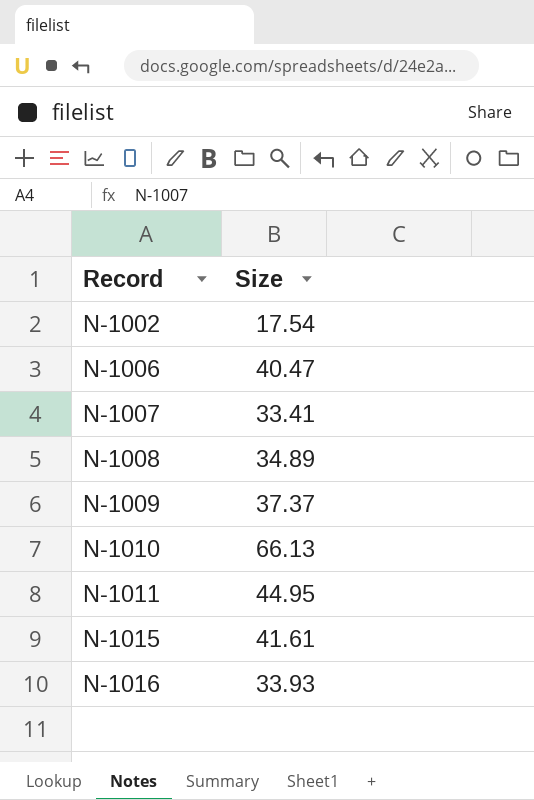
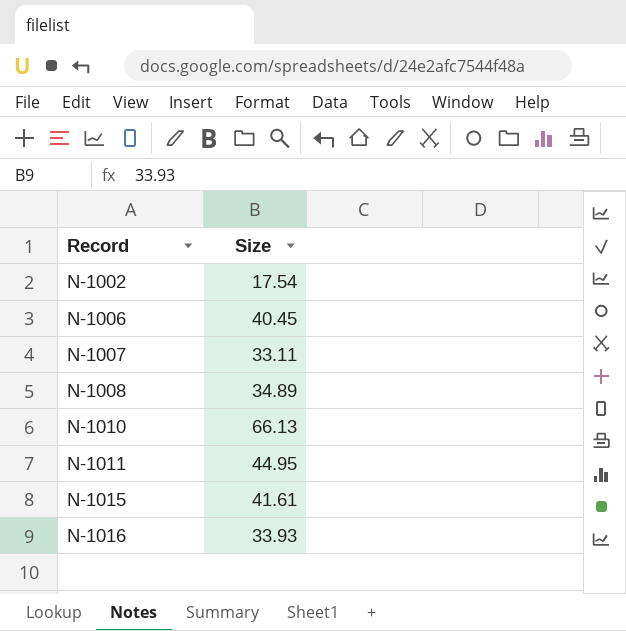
row N-1009: 37.37 -> none
N-1006 | Size: 40.47 -> 40.45
N-1007 | Size: 33.41 -> 33.11

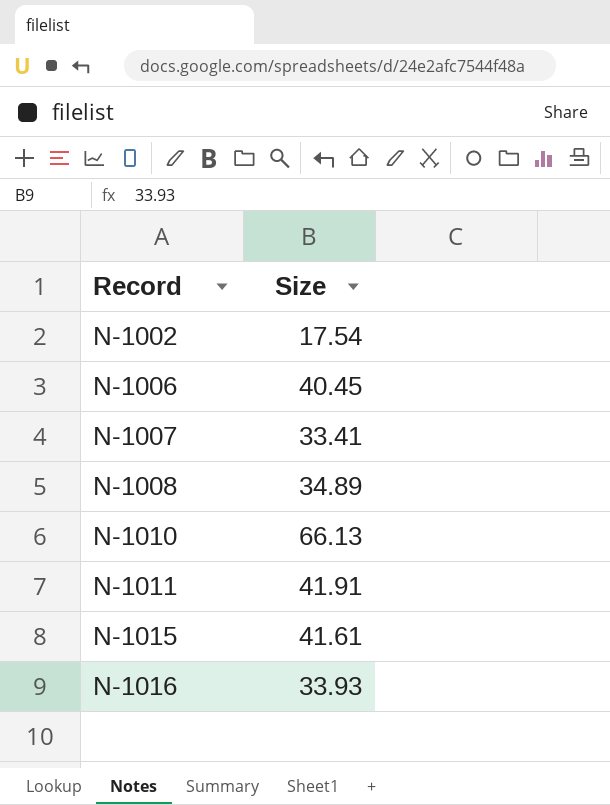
N-1007 | Size: 33.11 -> 33.41
N-1011 | Size: 44.95 -> 41.91

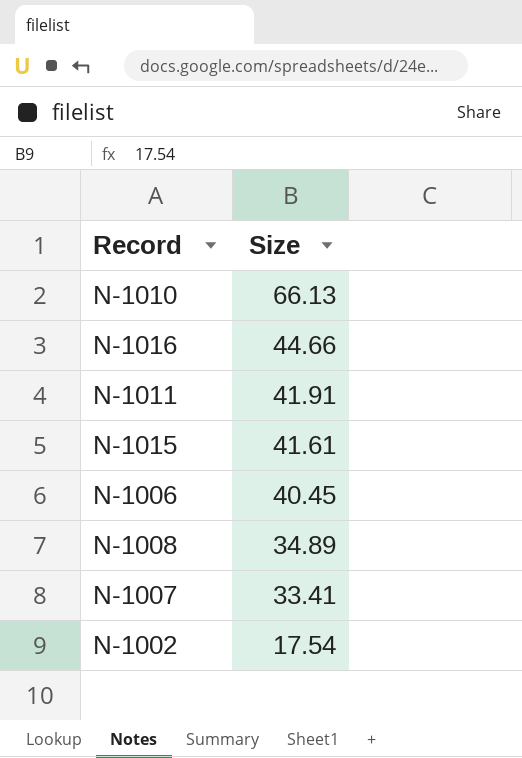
row order: Record ascending -> Size descending
N-1016 | Size: 33.93 -> 44.66

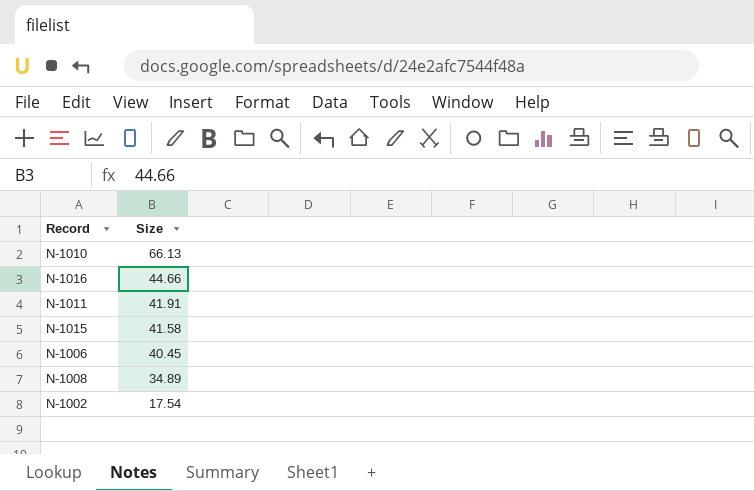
row N-1007: 33.41 -> none
N-1015 | Size: 41.61 -> 41.58

